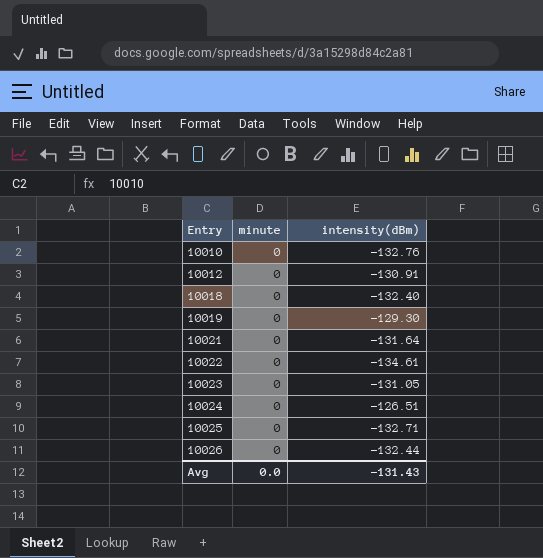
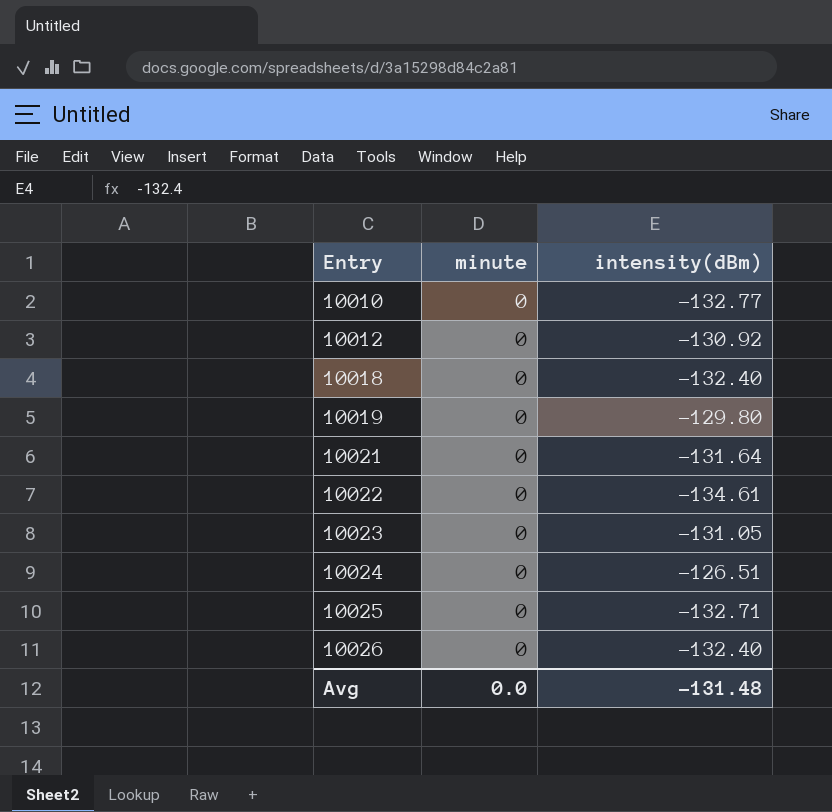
10010 | intensity(dBm): -132.76 -> -132.77
10012 | intensity(dBm): -130.91 -> -130.92
10019 | intensity(dBm): -129.30 -> -129.80
10026 | intensity(dBm): -132.44 -> -132.40
Avg | intensity(dBm): -131.43 -> -131.48

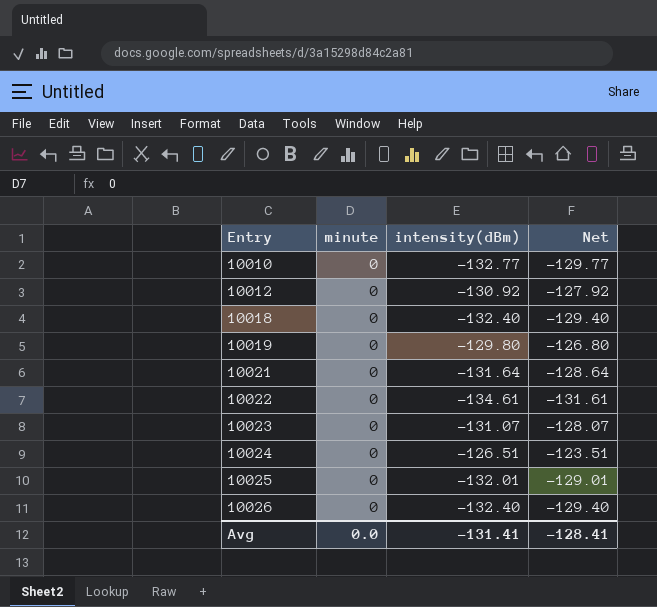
column Net | formula: none -> [intensity(dBm)] + 3
10023 | intensity(dBm): -131.05 -> -131.07
10025 | intensity(dBm): -132.71 -> -132.01
Avg | intensity(dBm): -131.48 -> -131.41

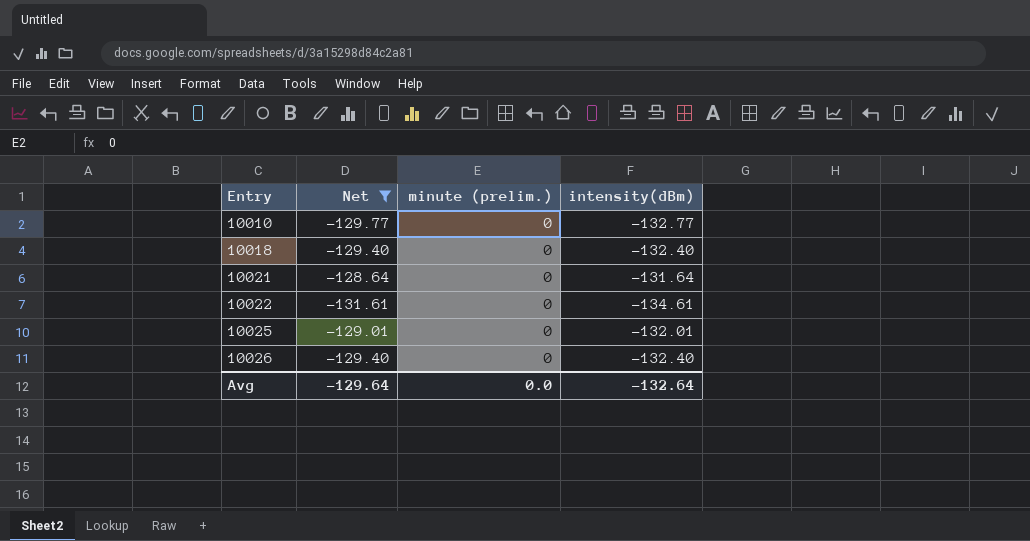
filter: none -> Net <= -128.64
column Net | position: 4 -> 2
column name: minute -> minute (prelim.)
Avg | Net: -128.41 -> -129.64
Avg | intensity(dBm): -131.41 -> -132.64

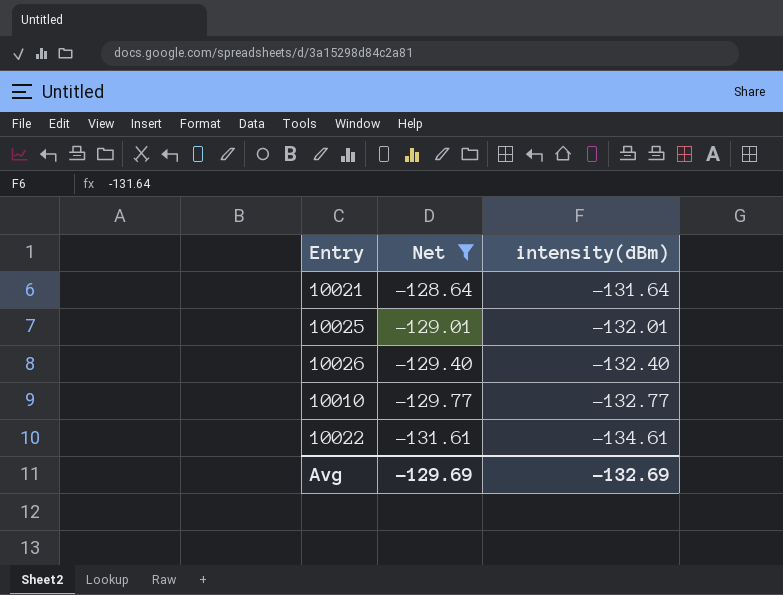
row order: Entry ascending -> Net descending
column minute (prelim.) | position: 3 -> none
row 10018: -129.40 | 0 | -132.40 -> none
Avg | Net: -129.64 -> -129.69
Avg | intensity(dBm): -132.64 -> -132.69

